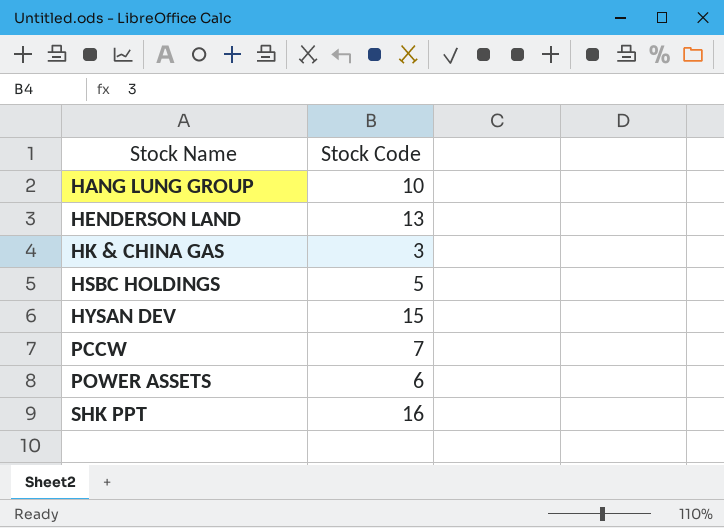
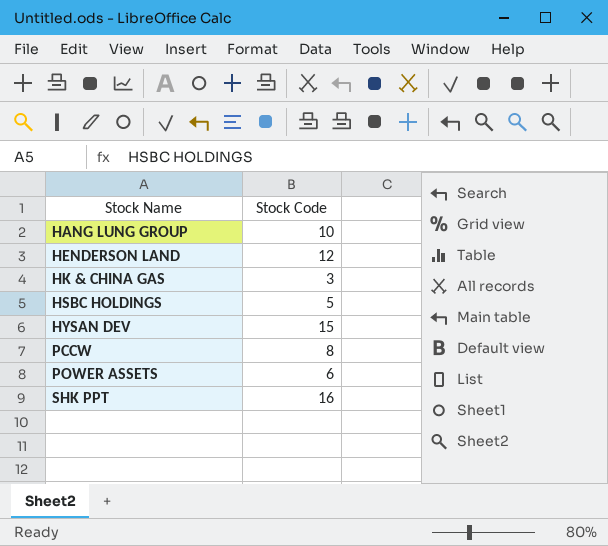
HENDERSON LAND | Stock Code: 13 -> 12
PCCW | Stock Code: 7 -> 8

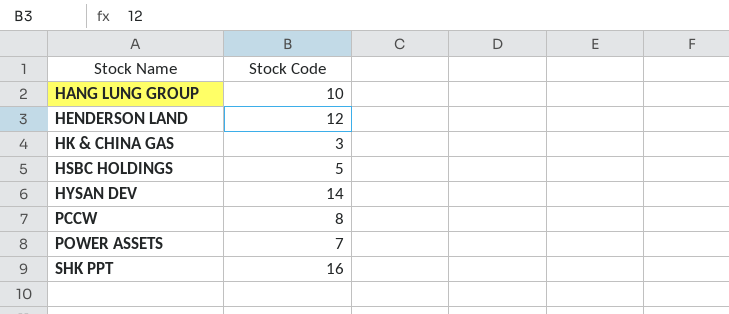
HYSAN DEV | Stock Code: 15 -> 14
POWER ASSETS | Stock Code: 6 -> 7

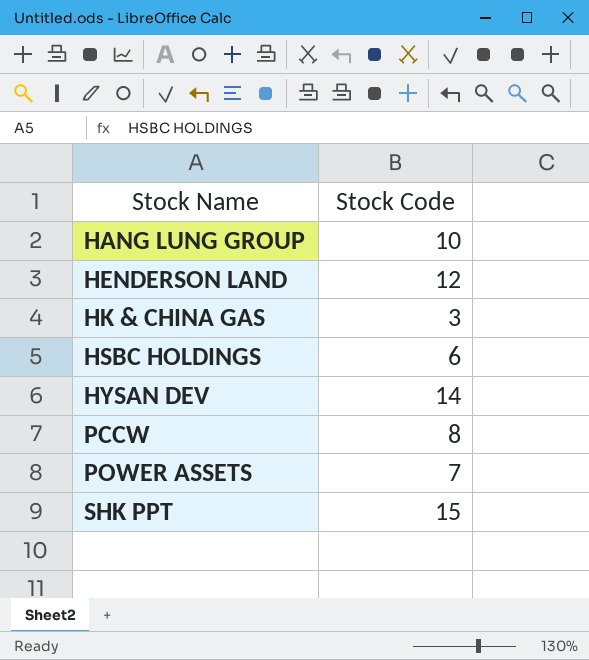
HSBC HOLDINGS | Stock Code: 5 -> 6
SHK PPT | Stock Code: 16 -> 15

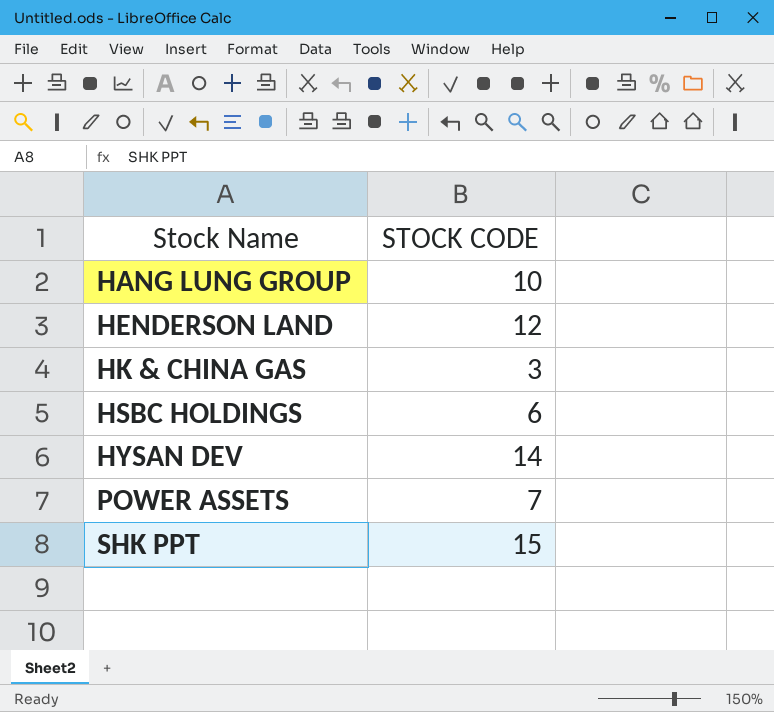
column name: Stock Code -> STOCK CODE
row PCCW: 8 -> none

